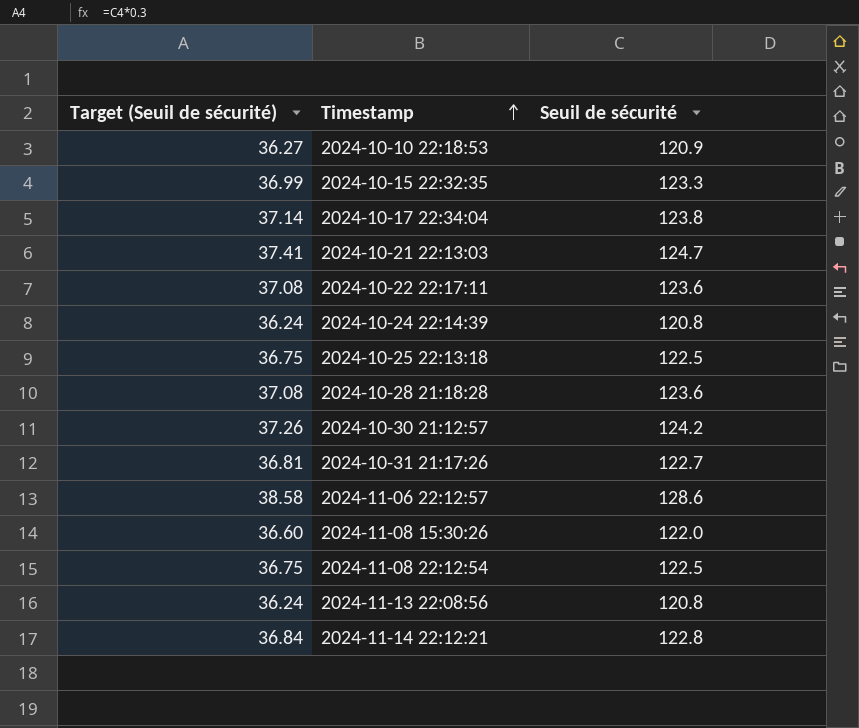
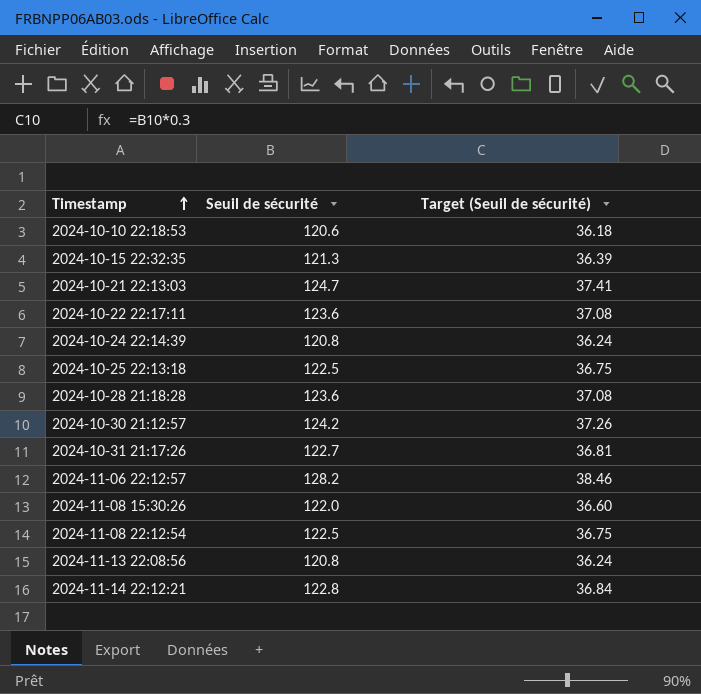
column Target (Seuil de sécurité) | position: 1 -> 3
row 2024-10-17 22:34:04: 37.14 | 123.8 -> none
2024-10-10 22:18:53 | Seuil de sécurité: 120.9 -> 120.6
2024-10-10 22:18:53 | Target (Seuil de sécurité): 36.27 -> 36.18
2024-10-15 22:32:35 | Seuil de sécurité: 123.3 -> 121.3
2024-10-15 22:32:35 | Target (Seuil de sécurité): 36.99 -> 36.39
2024-11-06 22:12:57 | Seuil de sécurité: 128.6 -> 128.2
2024-11-06 22:12:57 | Target (Seuil de sécurité): 38.58 -> 38.46

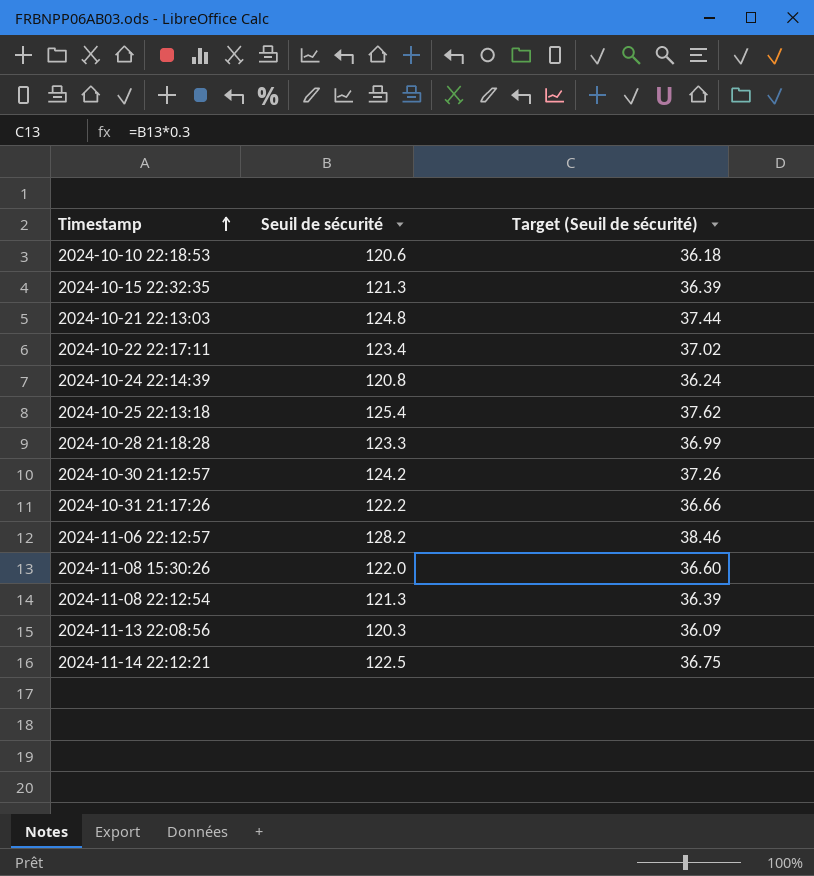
2024-10-21 22:13:03 | Seuil de sécurité: 124.7 -> 124.8
2024-10-21 22:13:03 | Target (Seuil de sécurité): 37.41 -> 37.44
2024-10-22 22:17:11 | Seuil de sécurité: 123.6 -> 123.4
2024-10-22 22:17:11 | Target (Seuil de sécurité): 37.08 -> 37.02
2024-10-25 22:13:18 | Seuil de sécurité: 122.5 -> 125.4
2024-10-25 22:13:18 | Target (Seuil de sécurité): 36.75 -> 37.62
2024-10-28 21:18:28 | Seuil de sécurité: 123.6 -> 123.3
2024-10-28 21:18:28 | Target (Seuil de sécurité): 37.08 -> 36.99
2024-10-31 21:17:26 | Seuil de sécurité: 122.7 -> 122.2
2024-10-31 21:17:26 | Target (Seuil de sécurité): 36.81 -> 36.66
2024-11-08 22:12:54 | Seuil de sécurité: 122.5 -> 121.3
2024-11-08 22:12:54 | Target (Seuil de sécurité): 36.75 -> 36.39
2024-11-13 22:08:56 | Seuil de sécurité: 120.8 -> 120.3
2024-11-13 22:08:56 | Target (Seuil de sécurité): 36.24 -> 36.09
2024-11-14 22:12:21 | Seuil de sécurité: 122.8 -> 122.5
2024-11-14 22:12:21 | Target (Seuil de sécurité): 36.84 -> 36.75

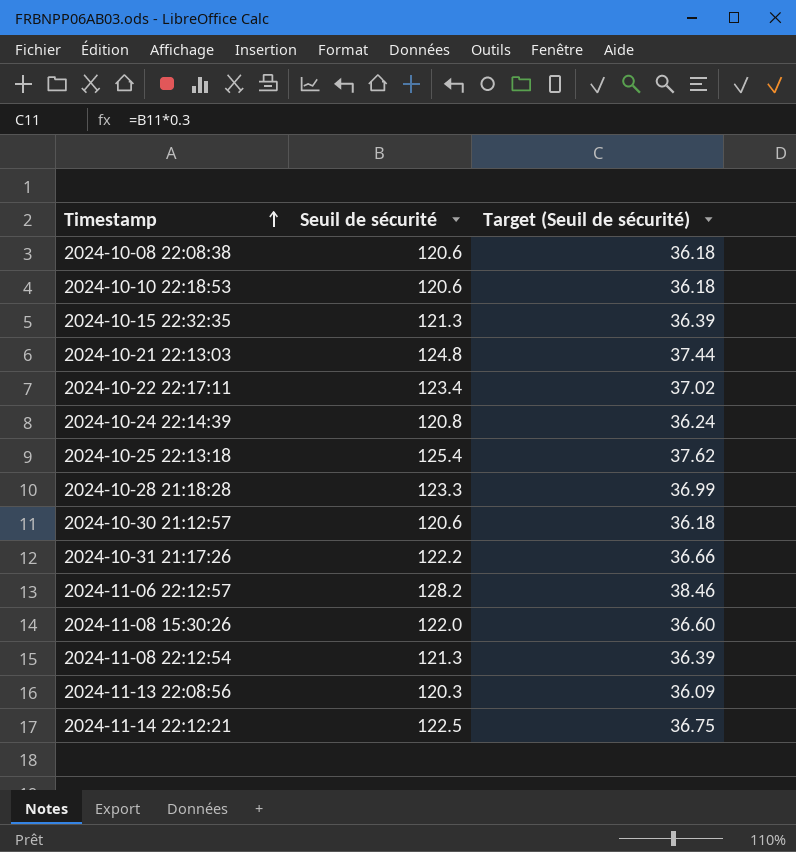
row 2024-10-08 22:08:38: none -> 120.6 | 36.18
2024-10-30 21:12:57 | Seuil de sécurité: 124.2 -> 120.6
2024-10-30 21:12:57 | Target (Seuil de sécurité): 37.26 -> 36.18

